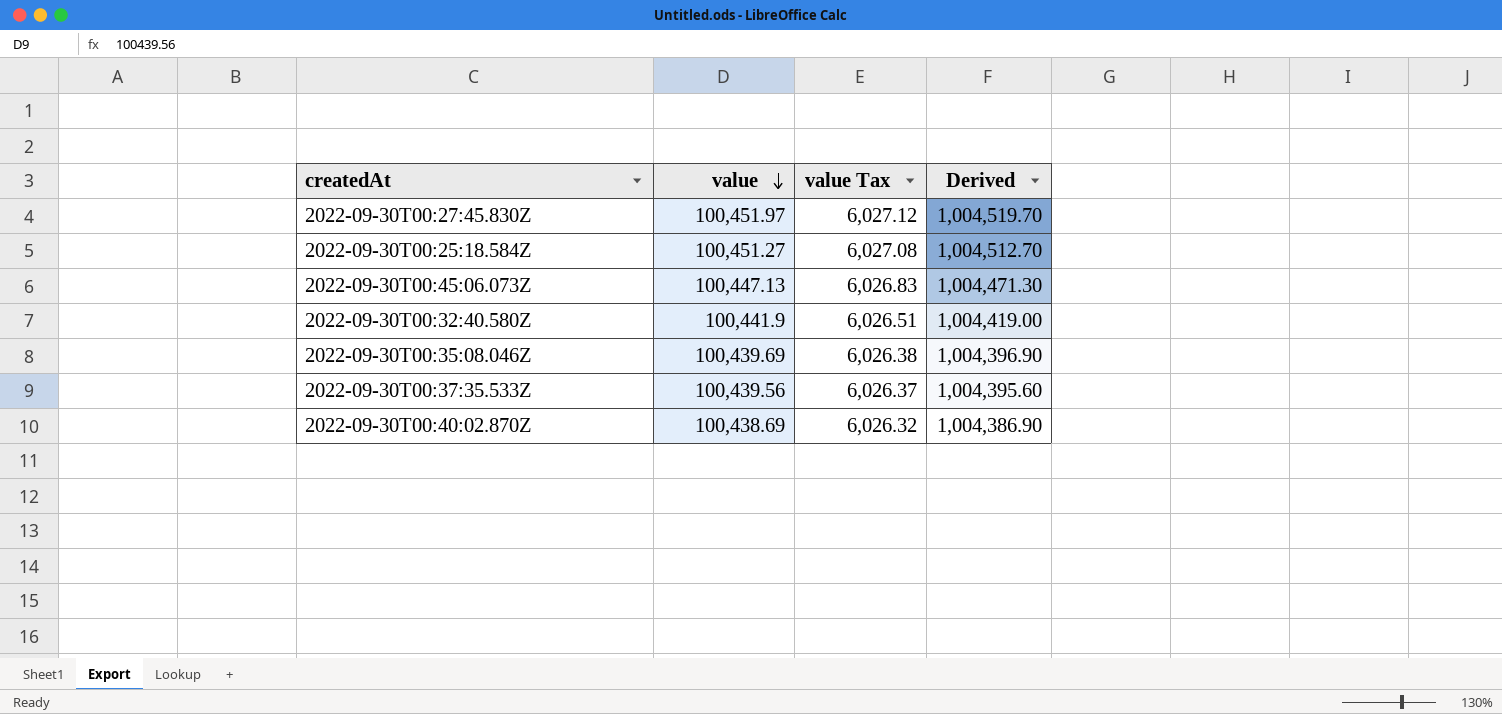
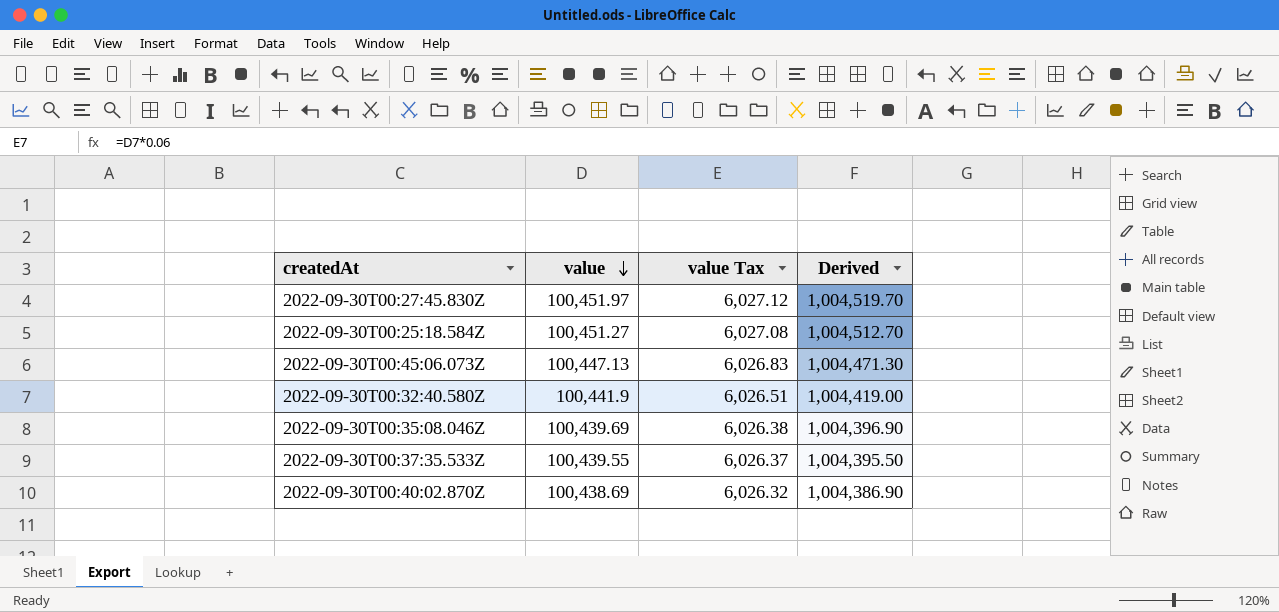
2022-09-30T00:37:35.533Z | value: 100,439.56 -> 100,439.55
2022-09-30T00:37:35.533Z | Derived: 1,004,395.60 -> 1,004,395.50

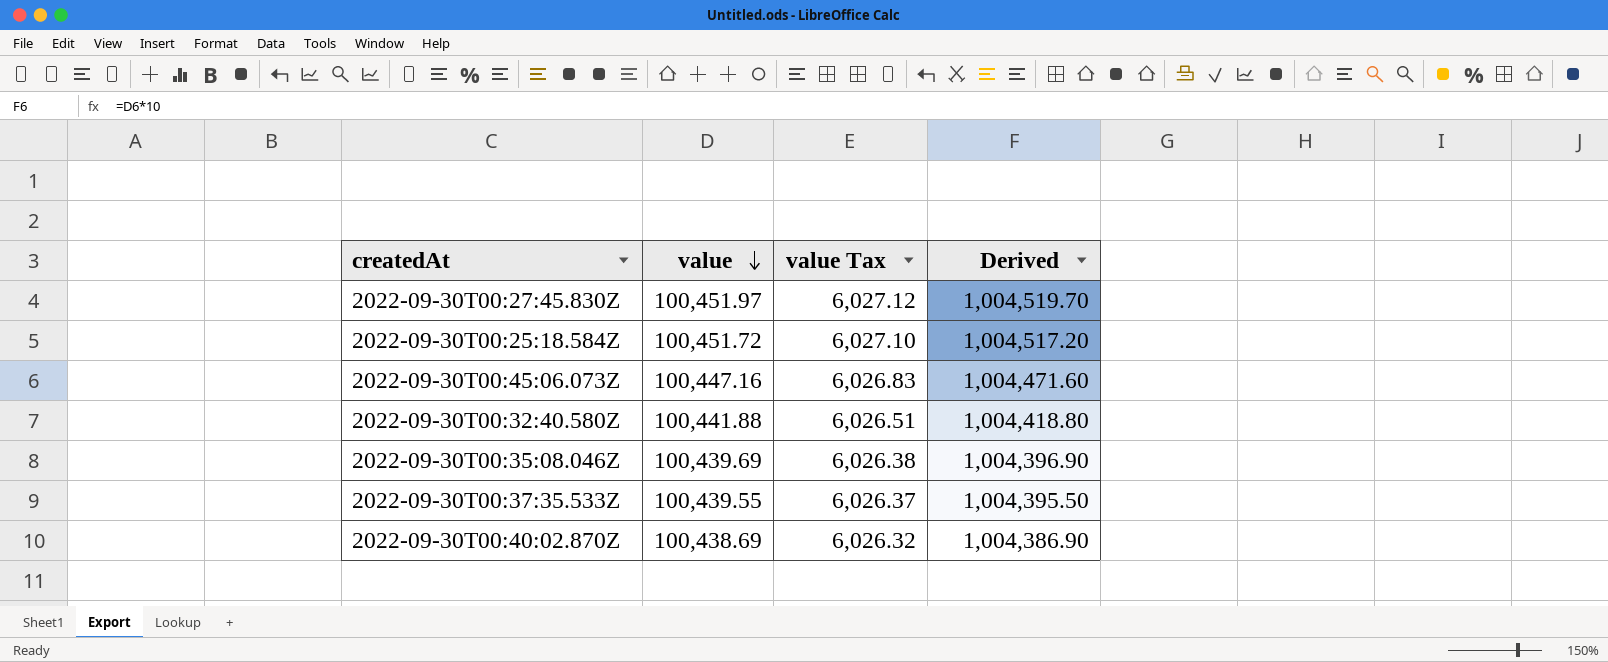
2022-09-30T00:25:18.584Z | value: 100,451.27 -> 100,451.72
2022-09-30T00:25:18.584Z | value Tax: 6,027.08 -> 6,027.10
2022-09-30T00:25:18.584Z | Derived: 1,004,512.70 -> 1,004,517.20
2022-09-30T00:45:06.073Z | value: 100,447.13 -> 100,447.16
2022-09-30T00:45:06.073Z | Derived: 1,004,471.30 -> 1,004,471.60
2022-09-30T00:32:40.580Z | value: 100,441.9 -> 100,441.88
2022-09-30T00:32:40.580Z | Derived: 1,004,419.00 -> 1,004,418.80

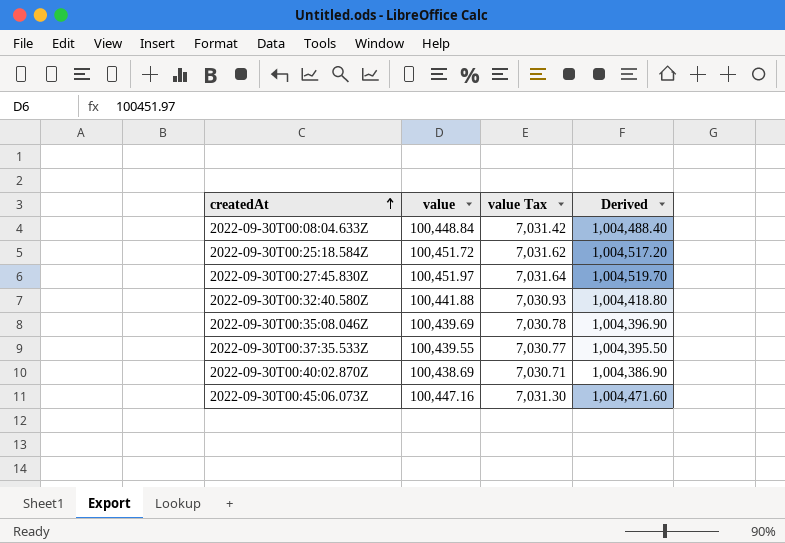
row order: value descending -> createdAt ascending
column value Tax | formula: [value] * 0.06 -> [value] * 0.07
row 2022-09-30T00:08:04.633Z: none -> 100,448.84 | 7,031.42 | 1,004,488.40

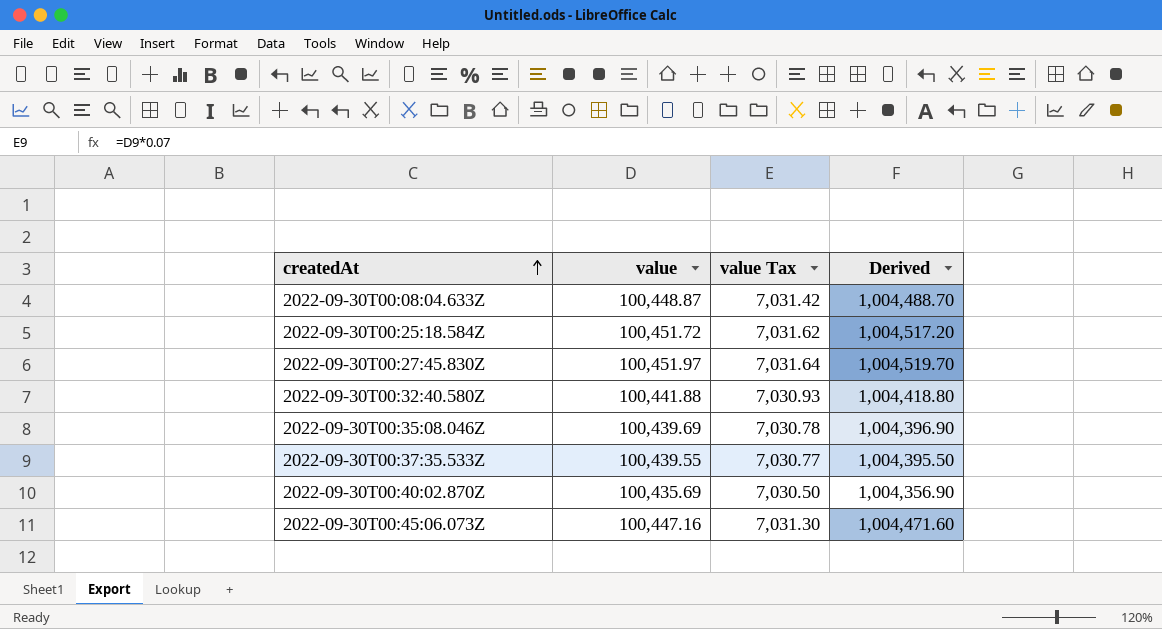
2022-09-30T00:08:04.633Z | value: 100,448.84 -> 100,448.87
2022-09-30T00:08:04.633Z | Derived: 1,004,488.40 -> 1,004,488.70
2022-09-30T00:40:02.870Z | value: 100,438.69 -> 100,435.69
2022-09-30T00:40:02.870Z | value Tax: 7,030.71 -> 7,030.50
2022-09-30T00:40:02.870Z | Derived: 1,004,386.90 -> 1,004,356.90

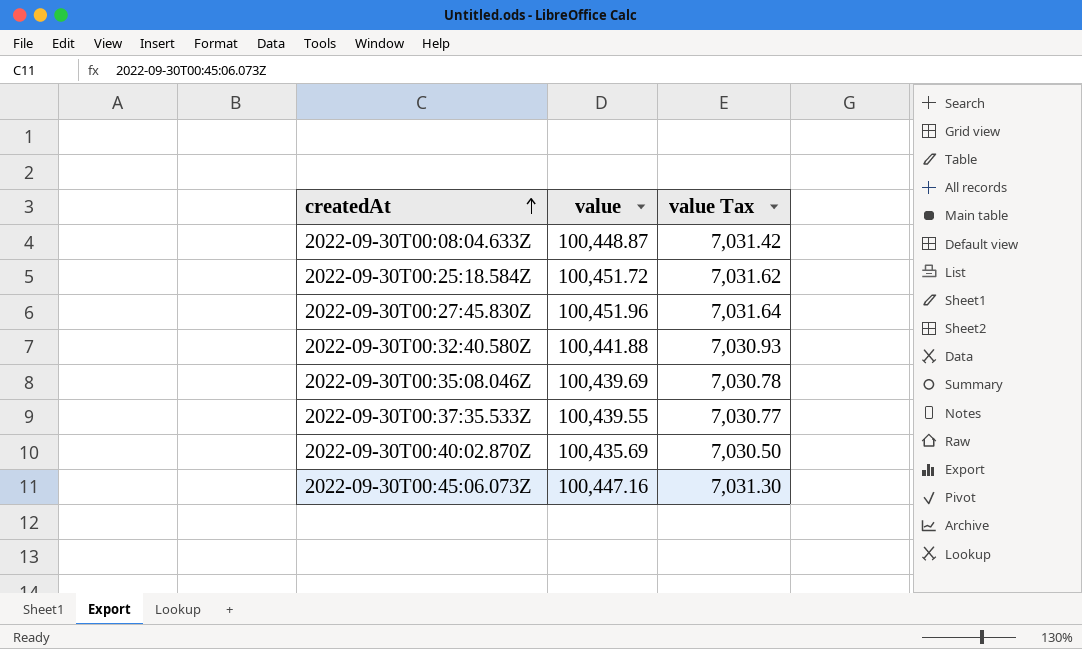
column Derived | formula: [value] * 10 -> none
2022-09-30T00:27:45.830Z | value: 100,451.97 -> 100,451.96

